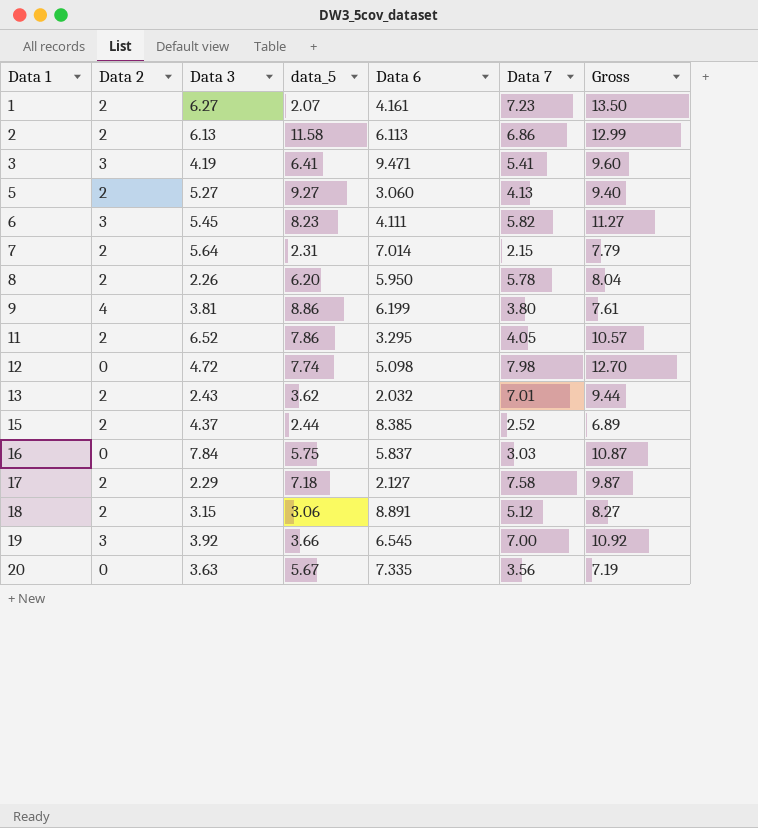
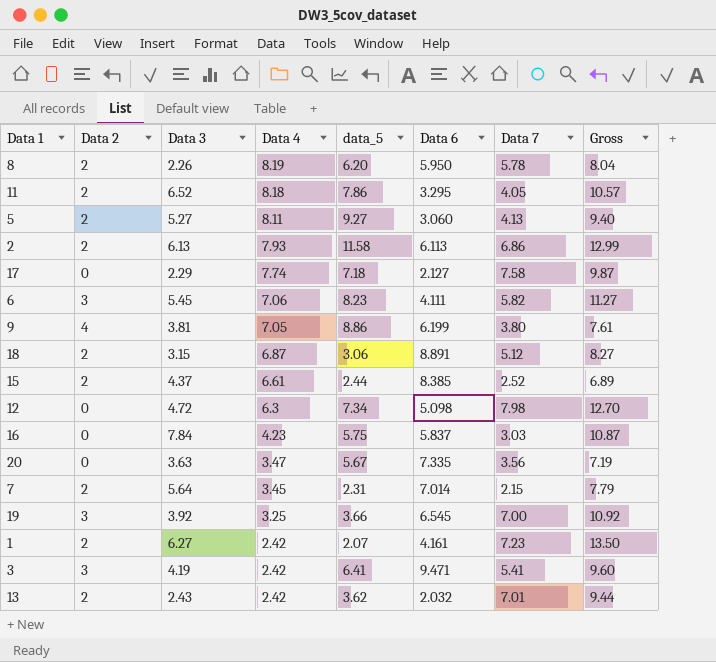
row order: Data 1 ascending -> Data 4 descending
column Data 4 | position: none -> 4
17 | Data 2: 2 -> 0
12 | data_5: 7.74 -> 7.34

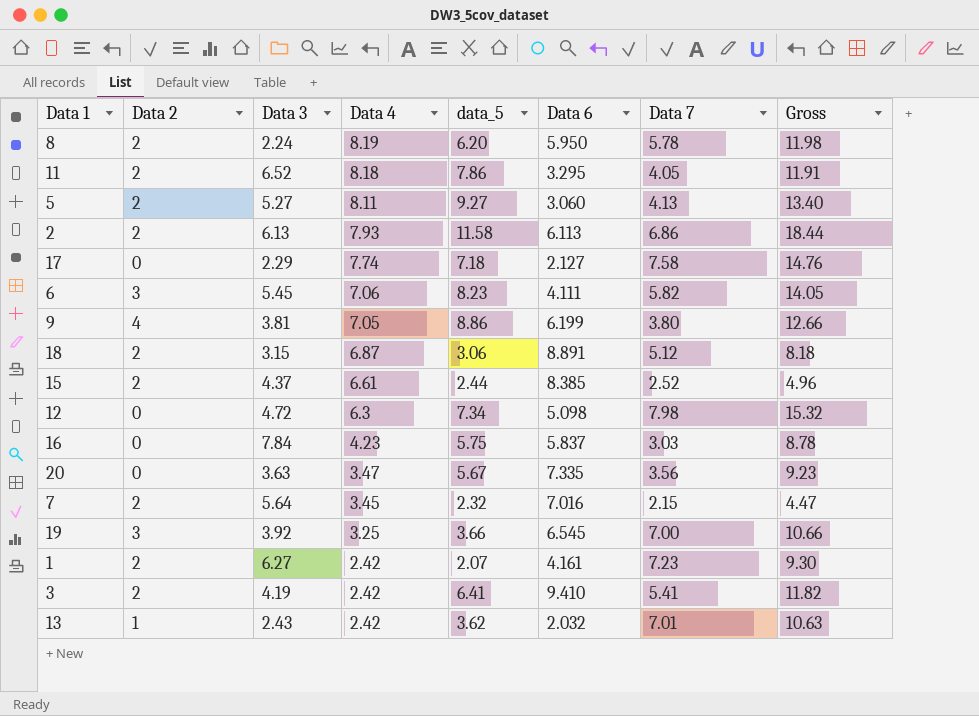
column Gross | formula: [Data 3] + [Data 7] -> [data_5] + [Data 7]
8 | Data 3: 2.26 -> 2.24
7 | data_5: 2.31 -> 2.32
7 | Data 6: 7.014 -> 7.016
3 | Data 2: 3 -> 2
3 | Data 6: 9.471 -> 9.410
13 | Data 2: 2 -> 1

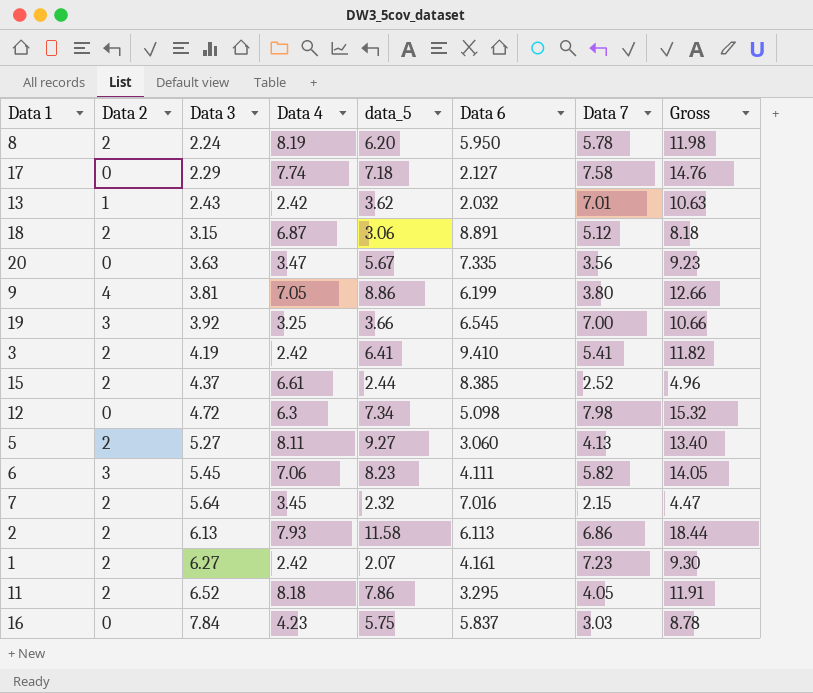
row order: Data 4 descending -> Data 3 ascending

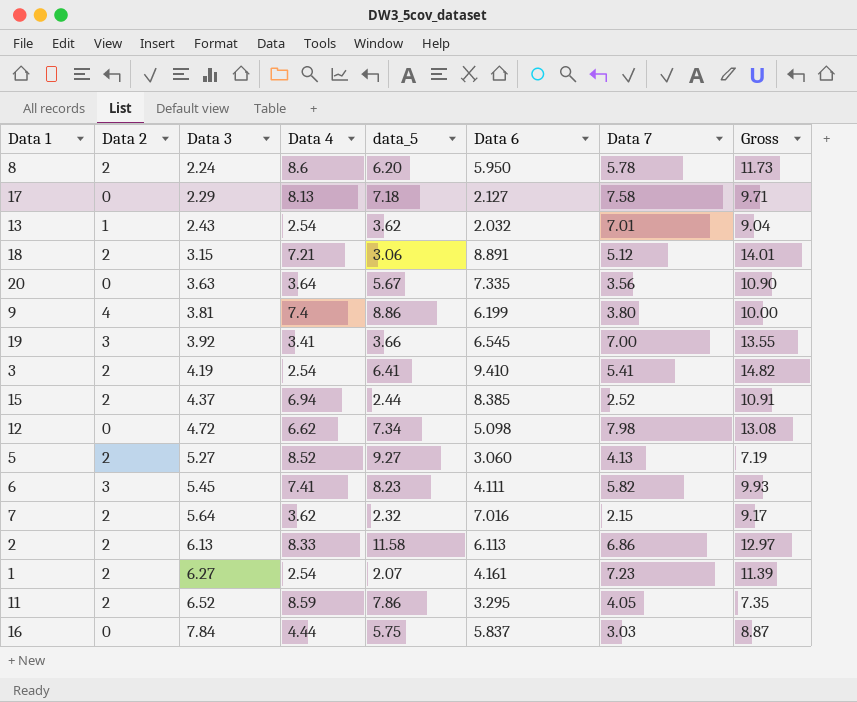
column Gross | formula: [data_5] + [Data 7] -> [Data 6] + [Data 7]
8 | Data 4: 8.19 -> 8.6
17 | Data 4: 7.74 -> 8.13
13 | Data 4: 2.42 -> 2.54
18 | Data 4: 6.87 -> 7.21
20 | Data 4: 3.47 -> 3.64
9 | Data 4: 7.05 -> 7.4
19 | Data 4: 3.25 -> 3.41
3 | Data 4: 2.42 -> 2.54
15 | Data 4: 6.61 -> 6.94
12 | Data 4: 6.3 -> 6.62
5 | Data 4: 8.11 -> 8.52
6 | Data 4: 7.06 -> 7.41
7 | Data 4: 3.45 -> 3.62
2 | Data 4: 7.93 -> 8.33
1 | Data 4: 2.42 -> 2.54
11 | Data 4: 8.18 -> 8.59
16 | Data 4: 4.23 -> 4.44

